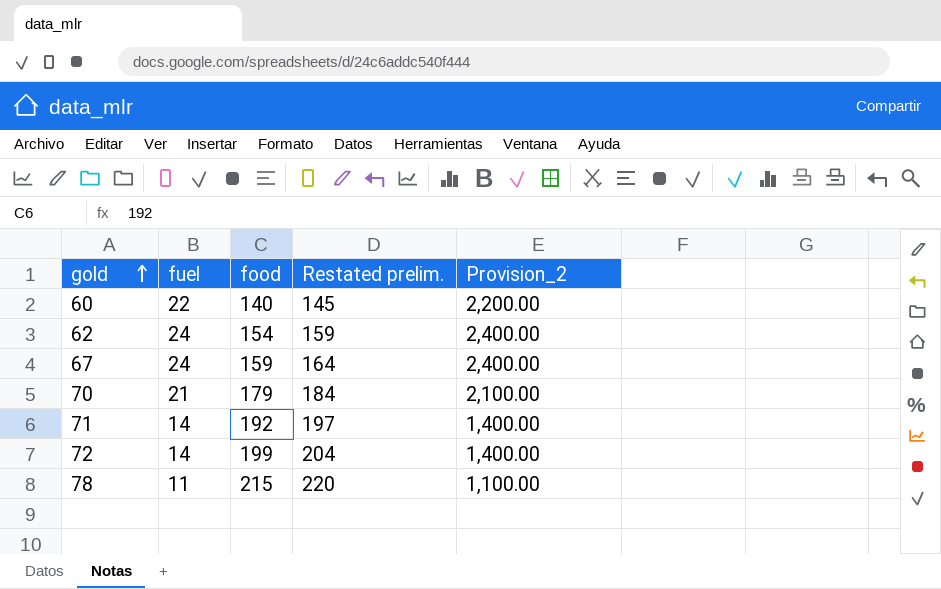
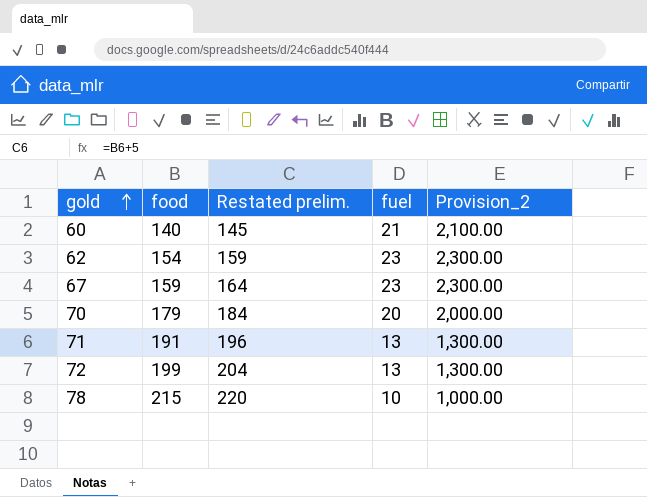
column fuel | position: 2 -> 4
60 | fuel: 22 -> 21
60 | Provision_2: 2,200.00 -> 2,100.00
62 | fuel: 24 -> 23
62 | Provision_2: 2,400.00 -> 2,300.00
67 | fuel: 24 -> 23
67 | Provision_2: 2,400.00 -> 2,300.00
70 | fuel: 21 -> 20
70 | Provision_2: 2,100.00 -> 2,000.00
71 | food: 192 -> 191
71 | Restated prelim.: 197 -> 196
71 | fuel: 14 -> 13
71 | Provision_2: 1,400.00 -> 1,300.00
72 | fuel: 14 -> 13
72 | Provision_2: 1,400.00 -> 1,300.00
78 | fuel: 11 -> 10
78 | Provision_2: 1,100.00 -> 1,000.00

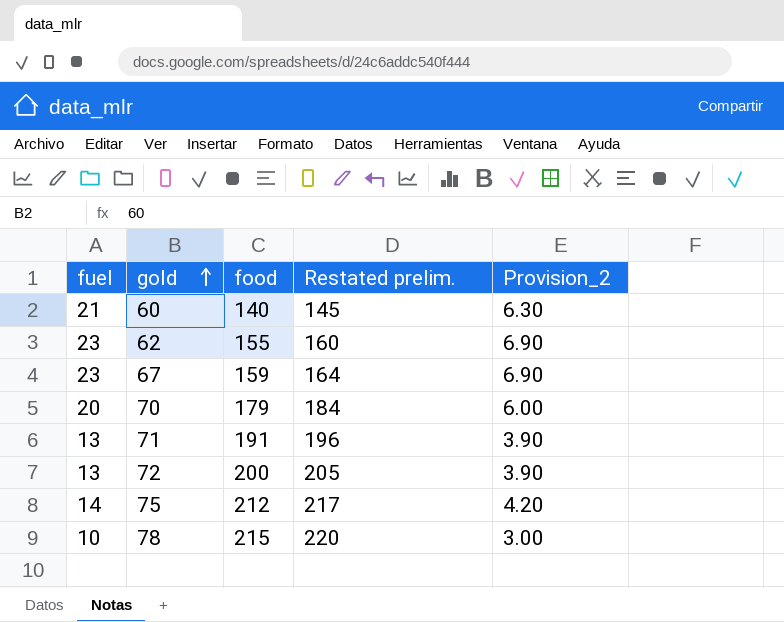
column fuel | position: 4 -> 1
column Provision_2 | formula: [fuel] * 100 -> [fuel] * 0.3
62 | food: 154 -> 155
62 | Restated prelim.: 159 -> 160
72 | food: 199 -> 200
72 | Restated prelim.: 204 -> 205
row 75: none -> 14 | 212 | 217 | 4.20

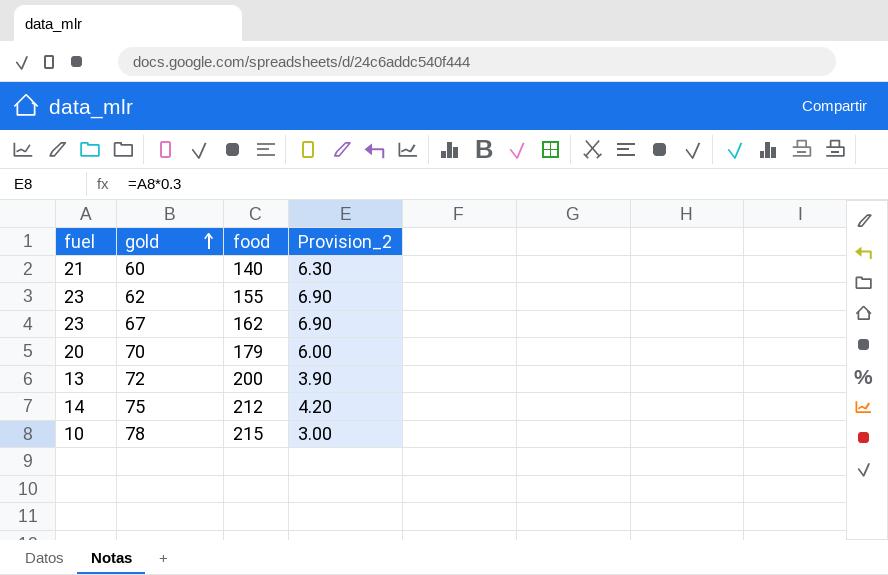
column Restated prelim. | formula: [food] + 5 -> none
row 71: 13 | 191 | 196 | 3.90 -> none
67 | food: 159 -> 162

